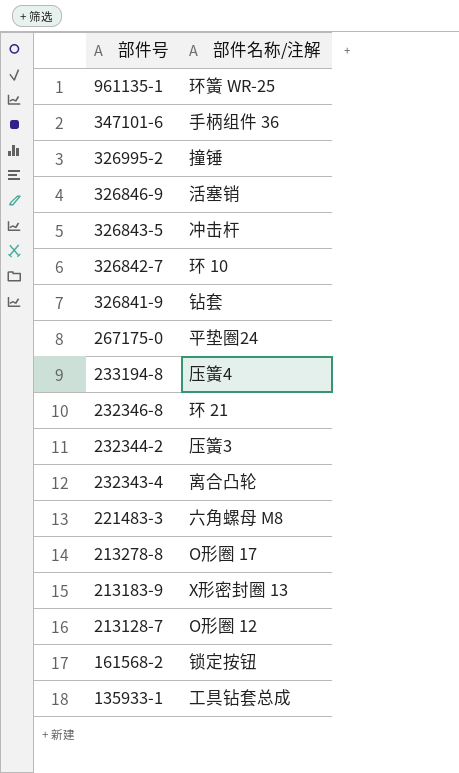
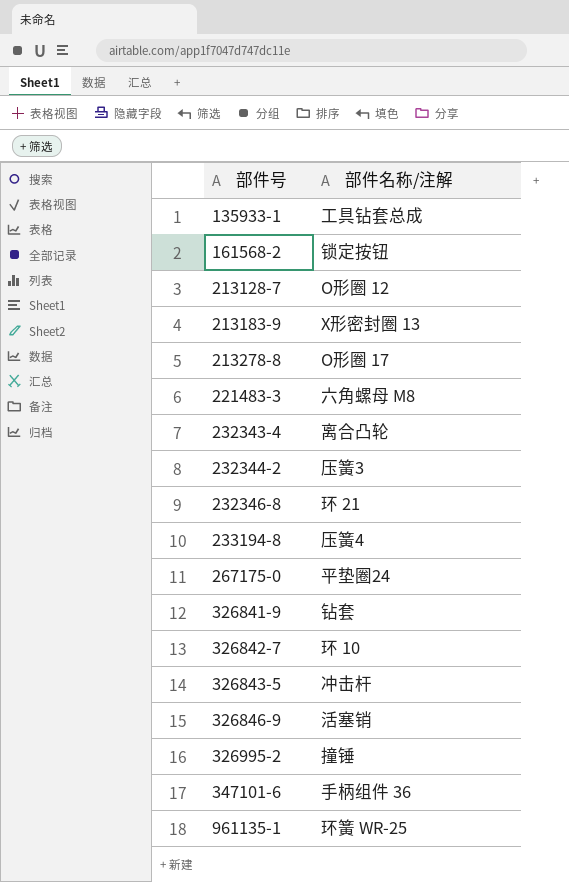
row order: 部件号 descending -> 部件号 ascending

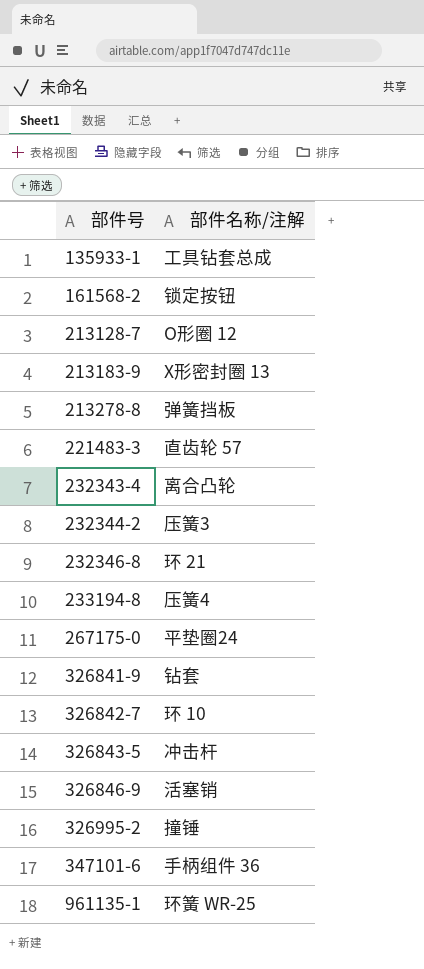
213278-8 | 部件名称/注解: O形圈 17 -> 弹簧挡板
221483-3 | 部件名称/注解: 六角螺母 M8 -> 直齿轮 57

